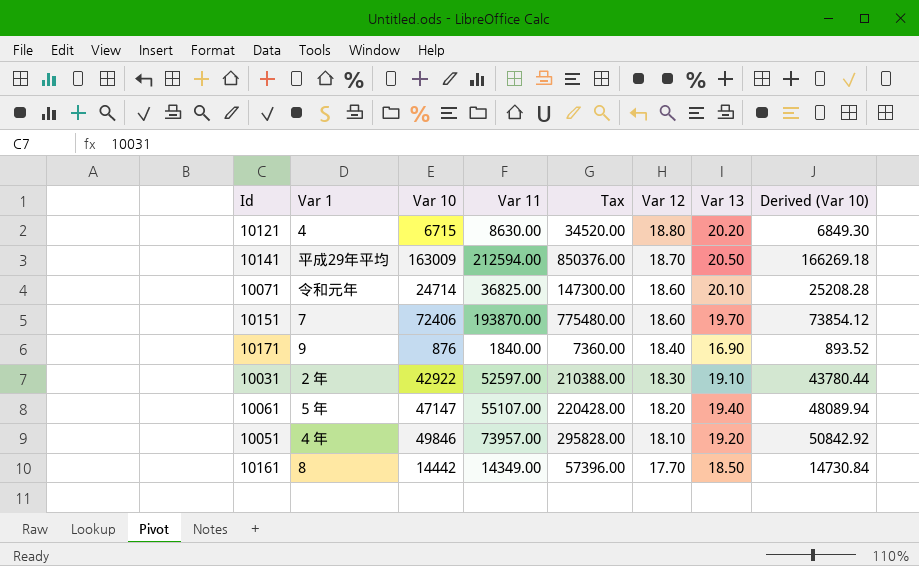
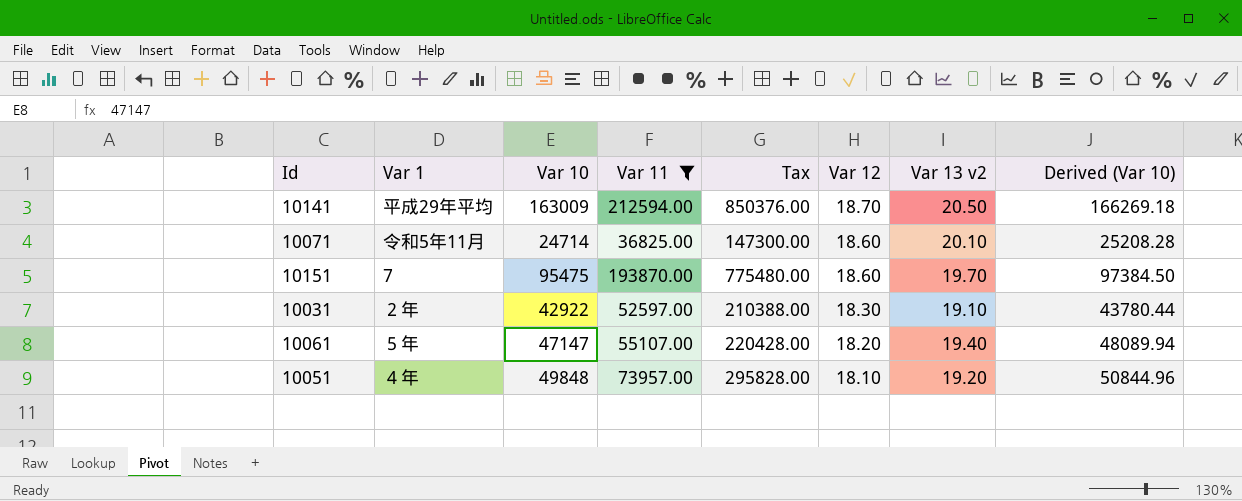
filter: none -> Var 11 >= 36825.00
column name: Var 13 -> Var 13 v2
10071 | Var 1: 令和元年 -> 令和5年11月
10151 | Var 10: 72406 -> 95475
10151 | Derived (Var 10): 73854.12 -> 97384.50
10051 | Var 10: 49846 -> 49848
10051 | Derived (Var 10): 50842.92 -> 50844.96

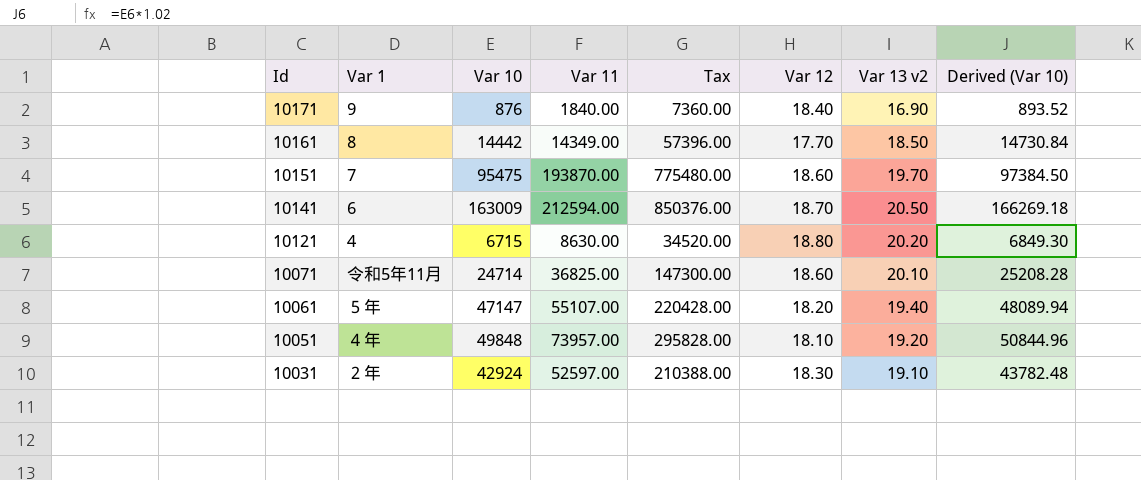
filter: Var 11 >= 36825.00 -> none
row order: Var 12 descending -> Id descending
10141 | Var 1: 平成29年平均 -> 6
10031 | Var 10: 42922 -> 42924
10031 | Derived (Var 10): 43780.44 -> 43782.48

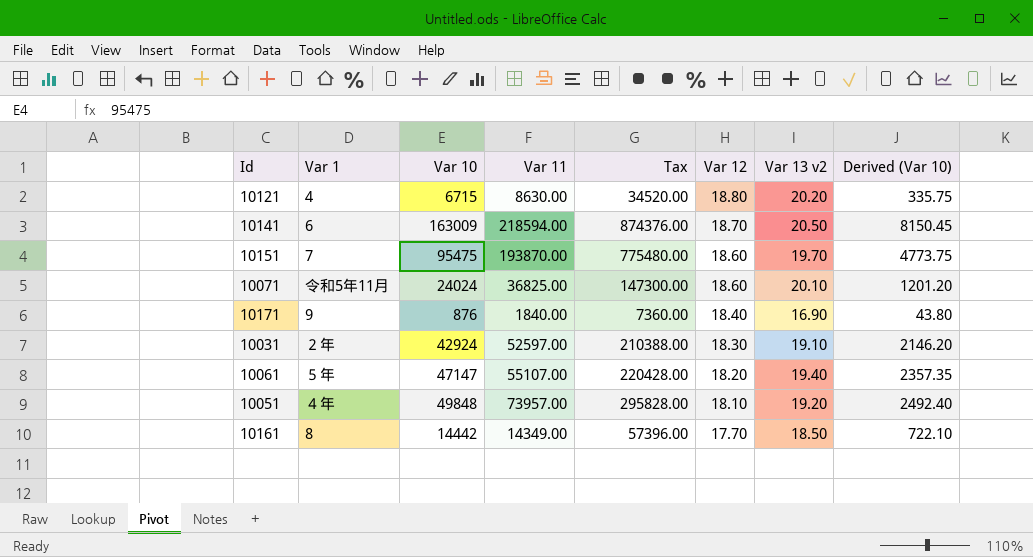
row order: Id descending -> Var 12 descending
column Derived (Var 10) | formula: [Var 10] * 1.02 -> [Var 10] * 0.05
10141 | Var 11: 212594.00 -> 218594.00
10141 | Tax: 850376.00 -> 874376.00
10071 | Var 10: 24714 -> 24024

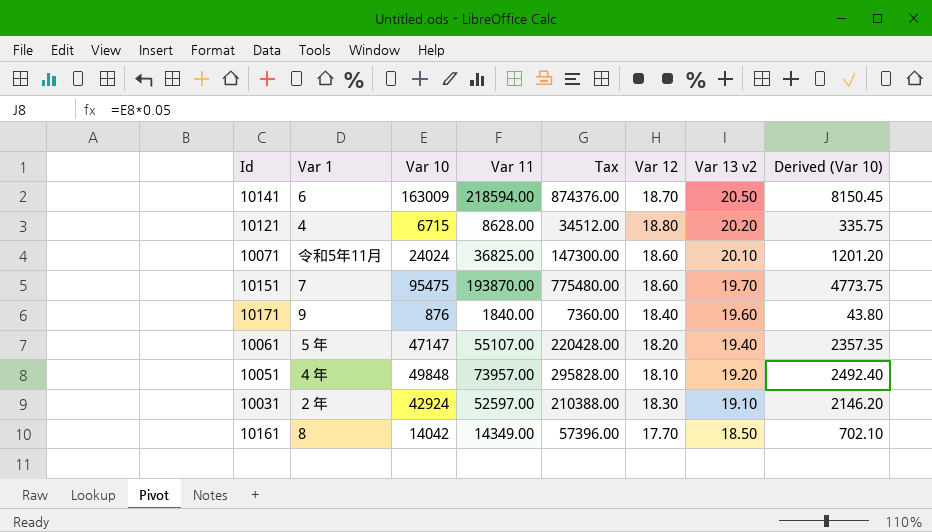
row order: Var 12 descending -> Var 13 v2 descending
10121 | Var 11: 8630.00 -> 8628.00
10121 | Tax: 34520.00 -> 34512.00
10171 | Var 13 v2: 16.90 -> 19.60
10161 | Var 10: 14442 -> 14042
10161 | Derived (Var 10): 722.10 -> 702.10

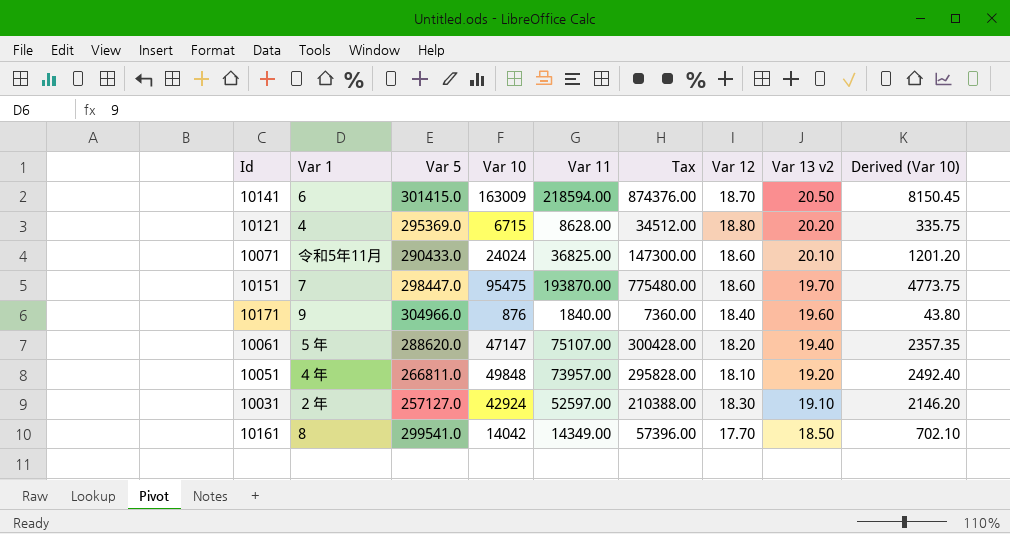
column Var 5 | position: none -> 3
10061 | Var 11: 55107.00 -> 75107.00
10061 | Tax: 220428.00 -> 300428.00

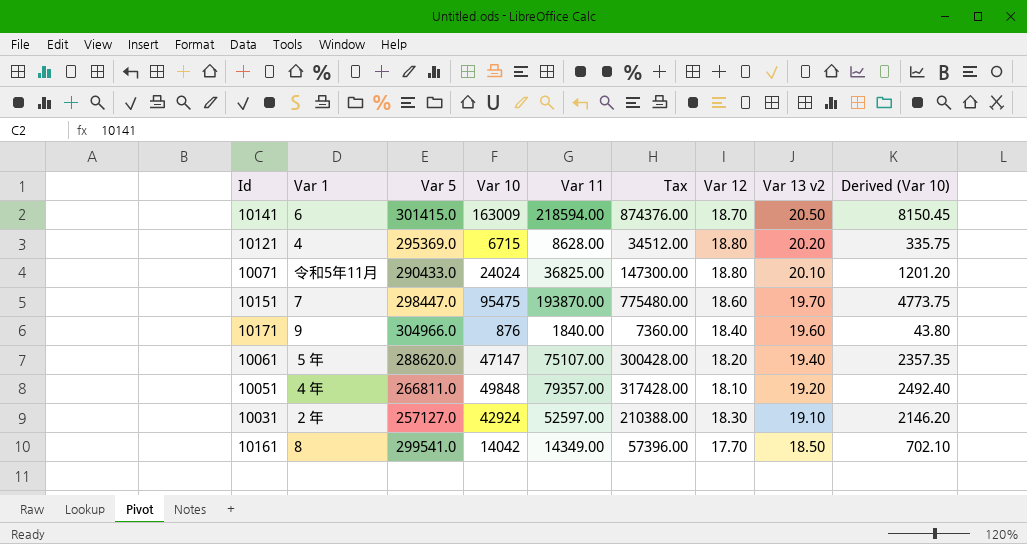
10071 | Var 12: 18.60 -> 18.80
10051 | Var 11: 73957.00 -> 79357.00
10051 | Tax: 295828.00 -> 317428.00

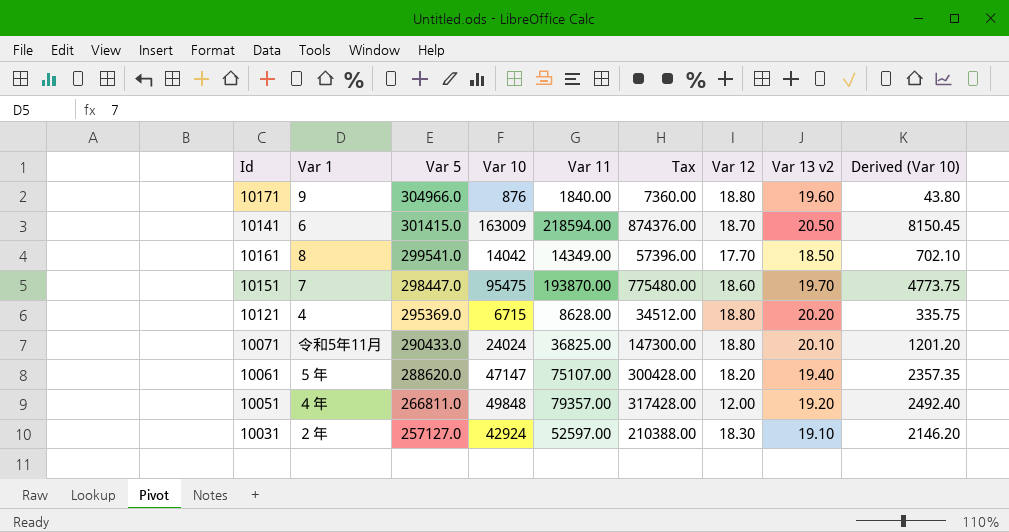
row order: Var 13 v2 descending -> Var 5 descending
10171 | Var 12: 18.40 -> 18.80
10051 | Var 12: 18.10 -> 12.00

